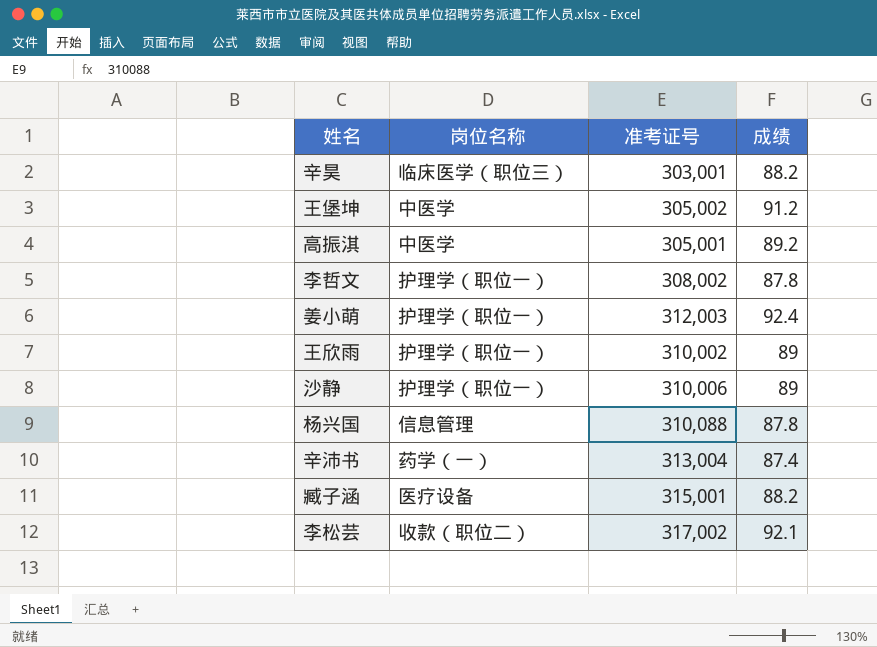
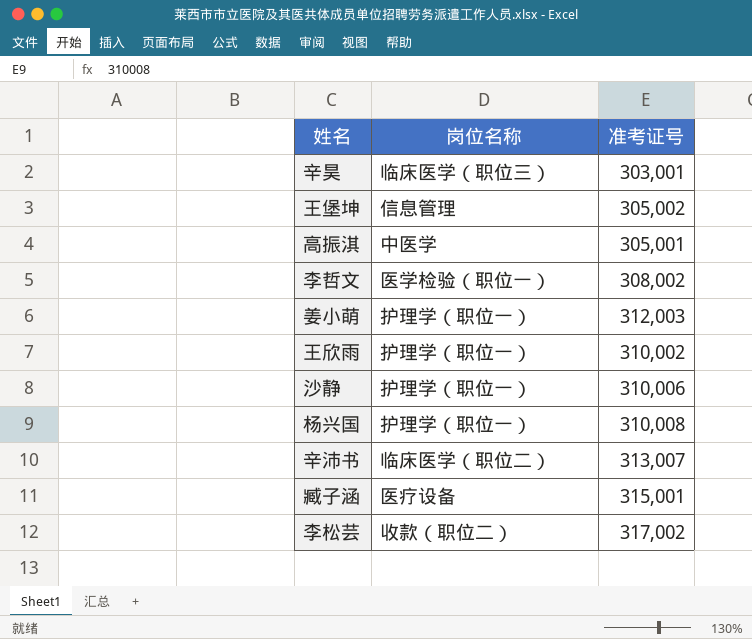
column 成绩 | position: 4 -> none
王堡坤 | 岗位名称: 中医学 -> 信息管理
李哲文 | 岗位名称: 护理学（职位一） -> 医学检验（职位一）
杨兴国 | 岗位名称: 信息管理 -> 护理学（职位一）
杨兴国 | 准考证号: 310,088 -> 310,008
辛沛书 | 岗位名称: 药学（一） -> 临床医学（职位二）
辛沛书 | 准考证号: 313,004 -> 313,007

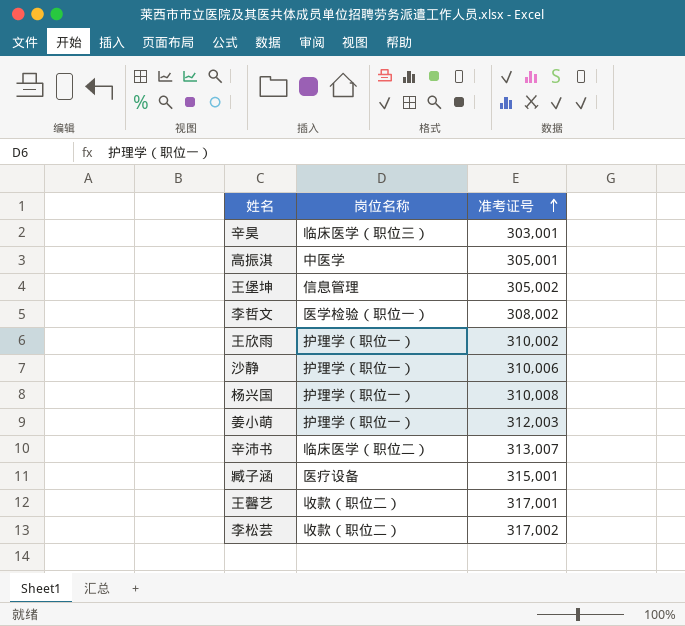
row order: none -> 准考证号 ascending
row 王馨艺: none -> 收款（职位二） | 317,001

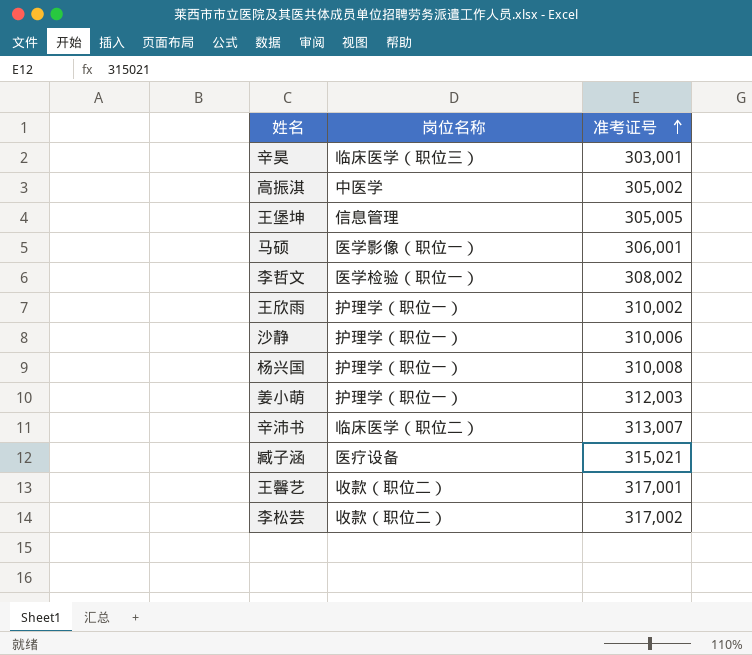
高振淇 | 准考证号: 305,001 -> 305,002
王堡坤 | 准考证号: 305,002 -> 305,005
row 马硕: none -> 医学影像（职位一） | 306,001
臧子涵 | 准考证号: 315,001 -> 315,021

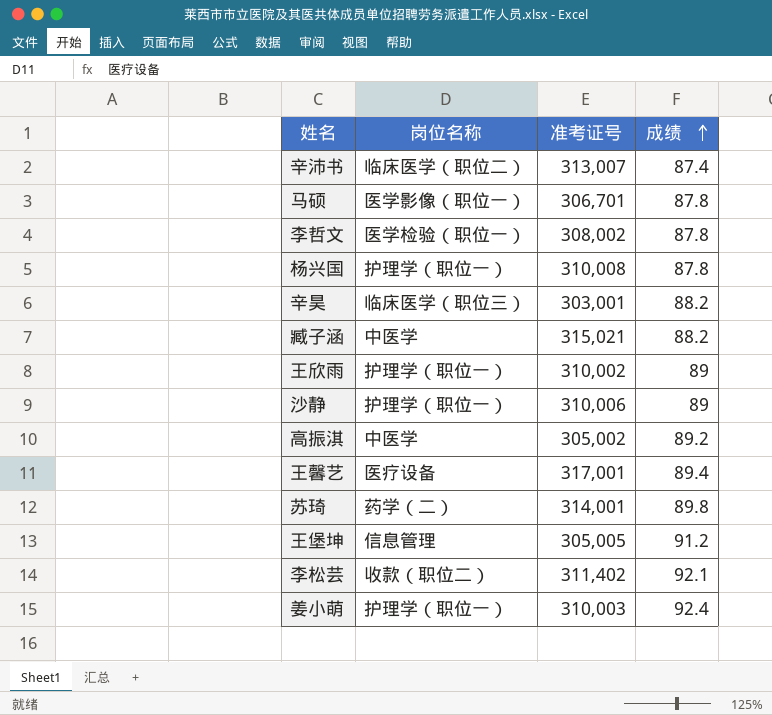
row order: 准考证号 ascending -> 成绩 ascending
column 成绩 | position: none -> 4
马硕 | 准考证号: 306,001 -> 306,701
臧子涵 | 岗位名称: 医疗设备 -> 中医学
王馨艺 | 岗位名称: 收款（职位二） -> 医疗设备
row 苏琦: none -> 药学（二） | 314,001 | 89.8
李松芸 | 准考证号: 317,002 -> 311,402
姜小萌 | 准考证号: 312,003 -> 310,003

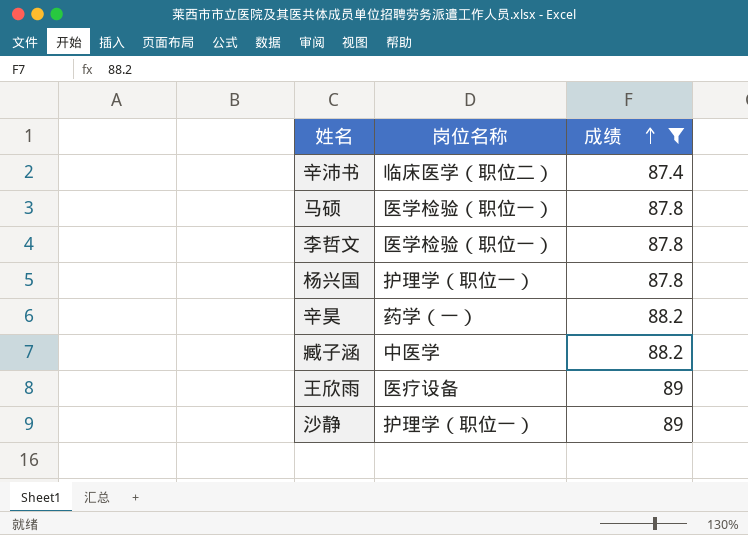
filter: none -> 成绩 <= 89
column 准考证号 | position: 3 -> none
马硕 | 岗位名称: 医学影像（职位一） -> 医学检验（职位一）
辛昊 | 岗位名称: 临床医学（职位三） -> 药学（一）
王欣雨 | 岗位名称: 护理学（职位一） -> 医疗设备

